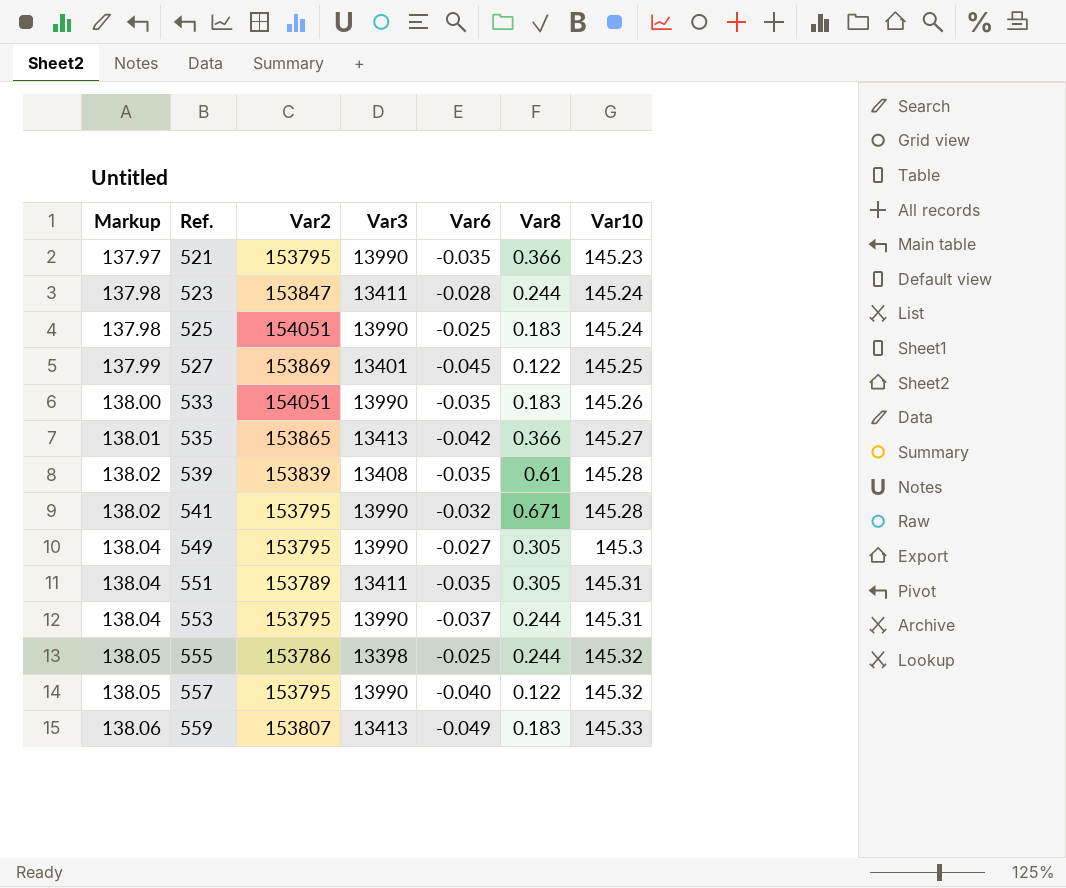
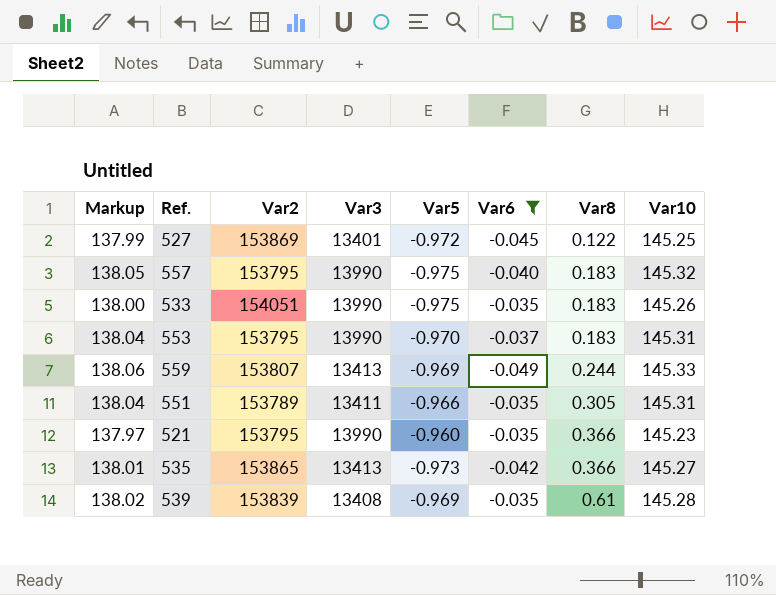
filter: none -> Var6 <= -0.035
row order: Markup ascending -> Var8 ascending
column Var5 | position: none -> 5
557 | Var8: 0.122 -> 0.183
553 | Var8: 0.244 -> 0.183
559 | Var8: 0.183 -> 0.244

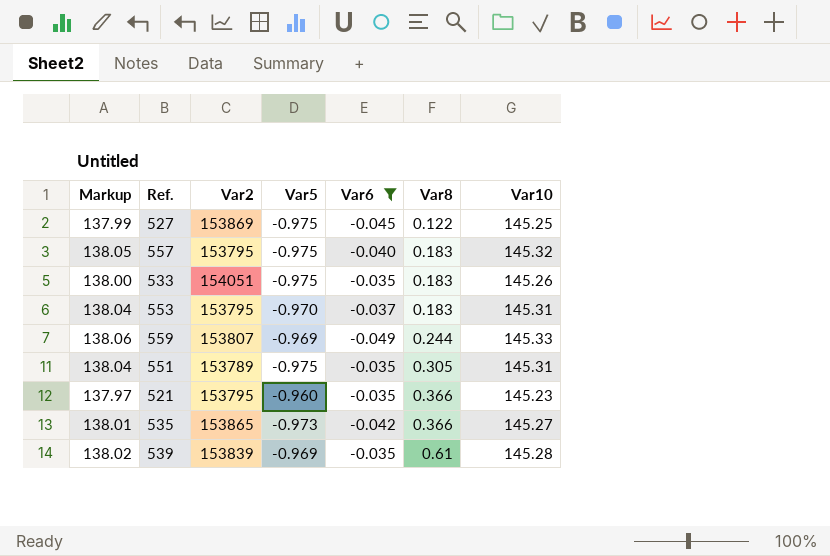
column Var3 | position: 4 -> none
527 | Var5: -0.972 -> -0.975
551 | Var5: -0.966 -> -0.975

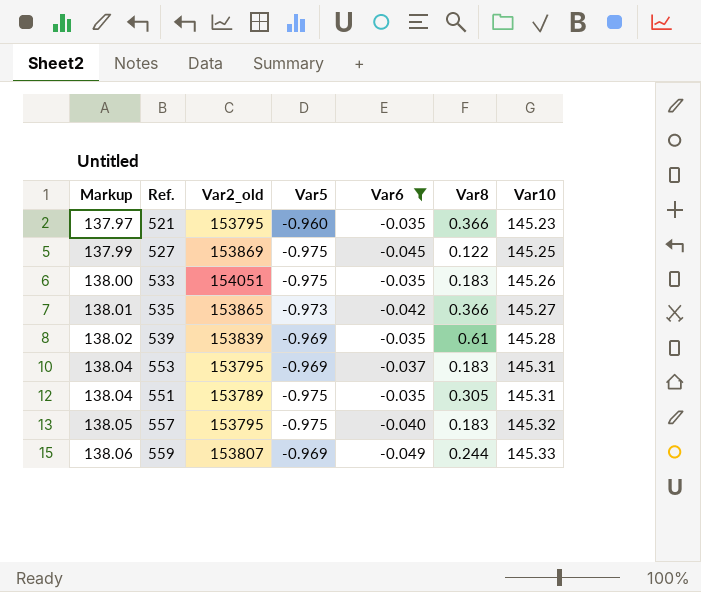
row order: Var8 ascending -> Markup ascending
column name: Var2 -> Var2_old
553 | Var5: -0.970 -> -0.969

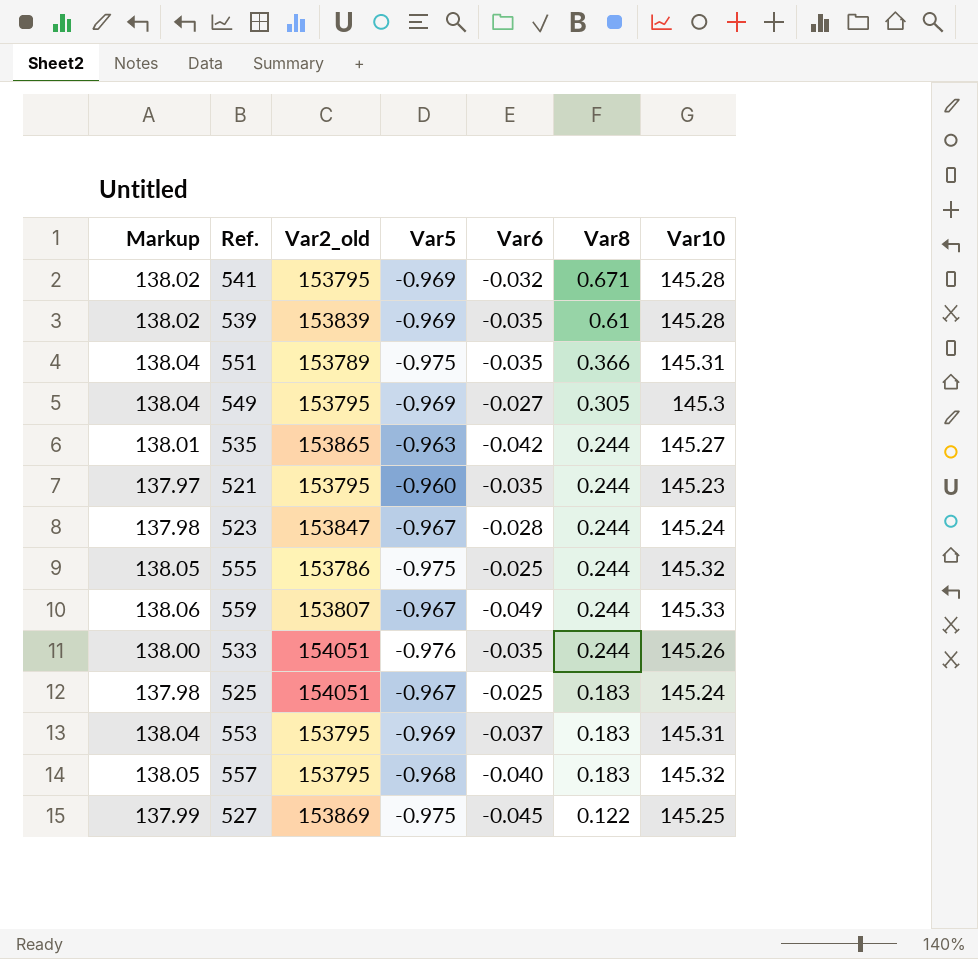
filter: Var6 <= -0.035 -> none
row order: Markup ascending -> Var8 descending
551 | Var8: 0.305 -> 0.366
535 | Var5: -0.973 -> -0.963
535 | Var8: 0.366 -> 0.244
521 | Var8: 0.366 -> 0.244
559 | Var5: -0.969 -> -0.967
533 | Var5: -0.975 -> -0.976
533 | Var8: 0.183 -> 0.244
557 | Var5: -0.975 -> -0.968

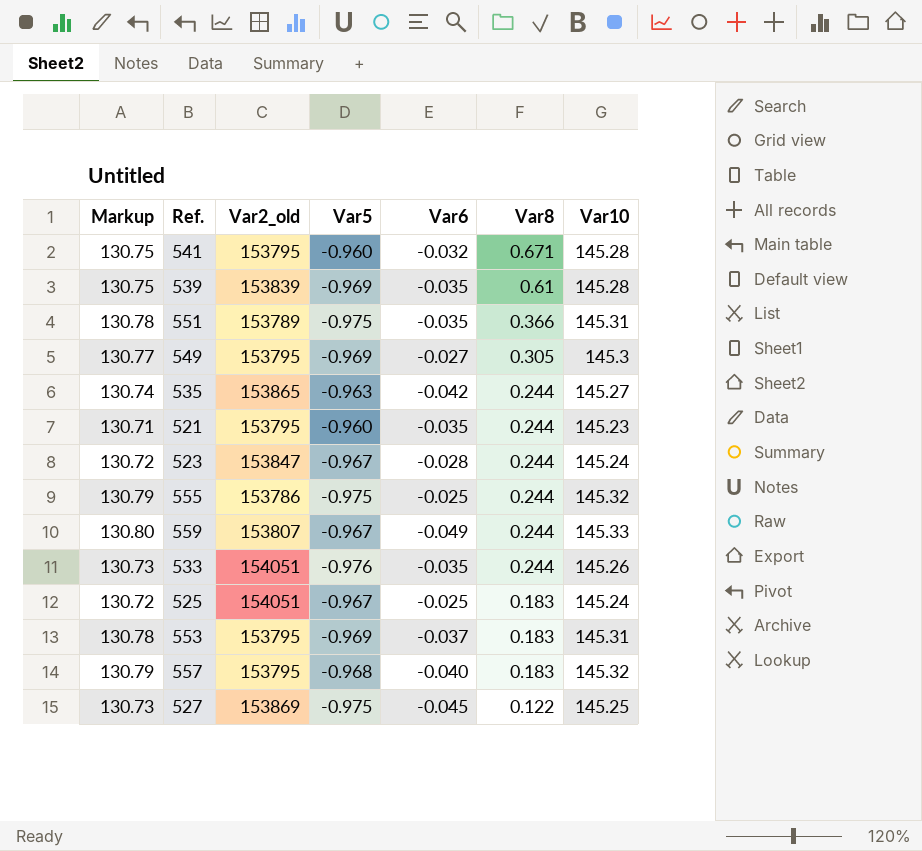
column Markup | formula: [Var10] * 0.95 -> [Var10] * 0.9
541 | Var5: -0.969 -> -0.960

